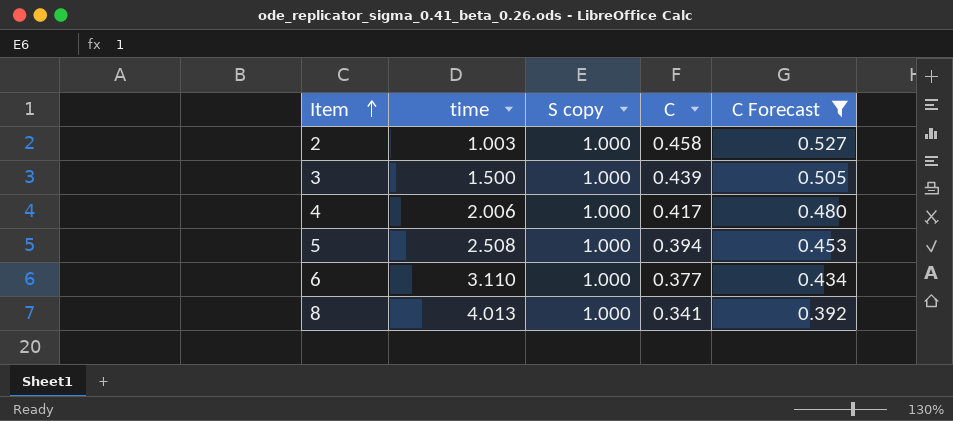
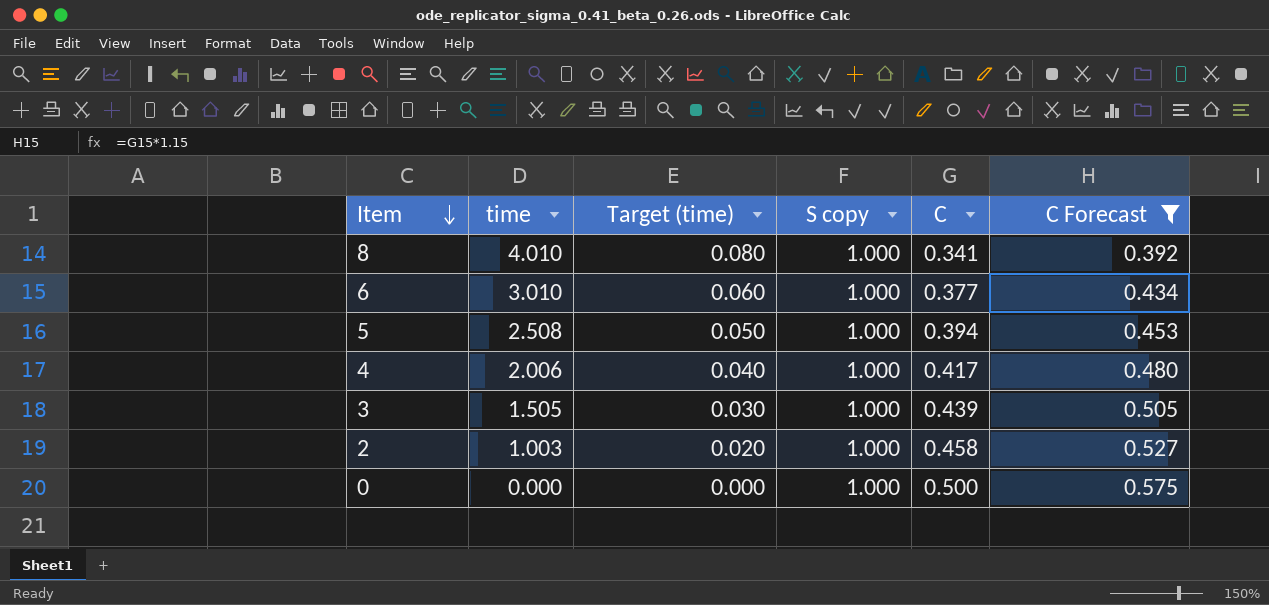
row order: Item ascending -> Item descending
column Target (time) | formula: none -> [time] * 0.02
8 | time: 4.013 -> 4.010
6 | time: 3.110 -> 3.010
3 | time: 1.500 -> 1.505
row 0: none -> 0.000 | 0.000 | 1.000 | 0.500 | 0.575

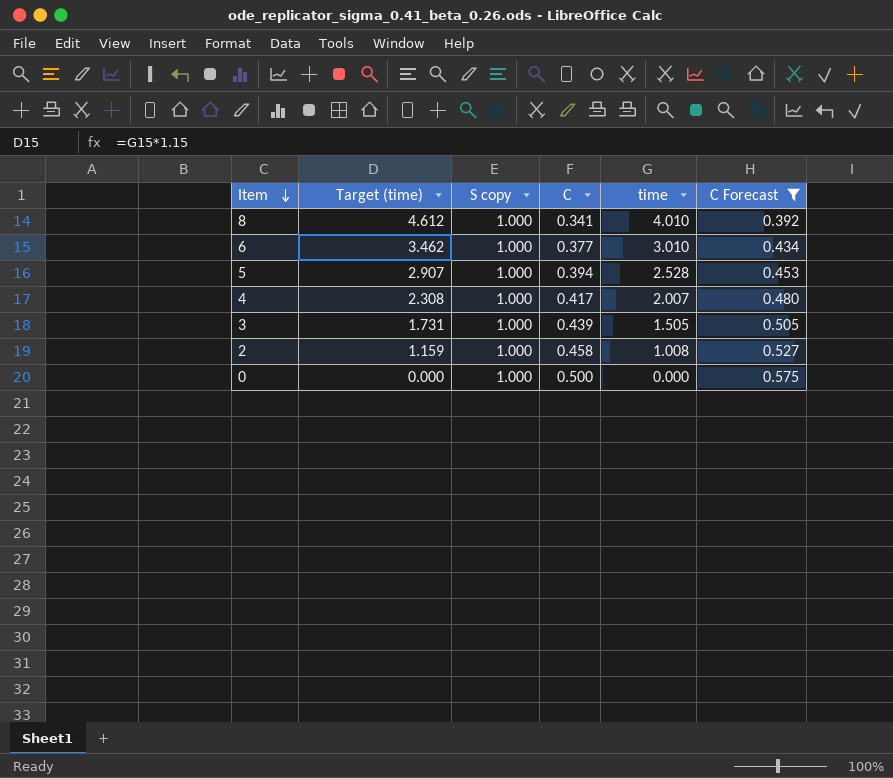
column Target (time) | formula: [time] * 0.02 -> [time] * 1.15
column time | position: 2 -> 5
5 | time: 2.508 -> 2.528
4 | time: 2.006 -> 2.007
2 | time: 1.003 -> 1.008

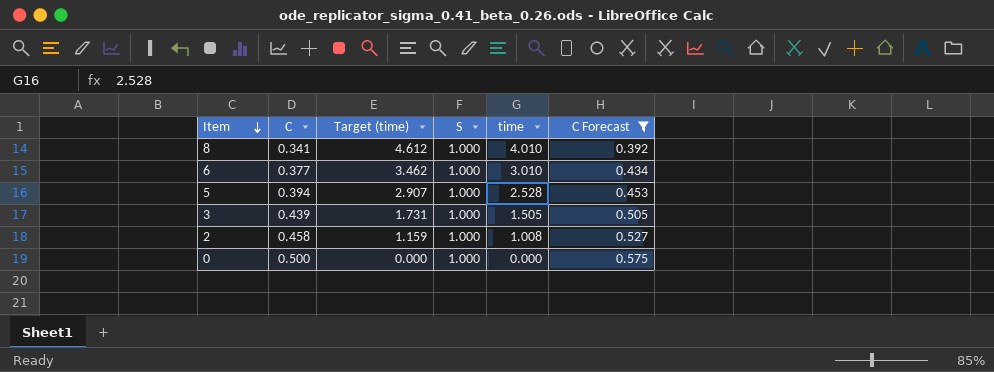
column C | position: 4 -> 2
column name: S copy -> S
row 4: 2.308 | 1.000 | 0.417 | 2.007 | 0.480 -> none

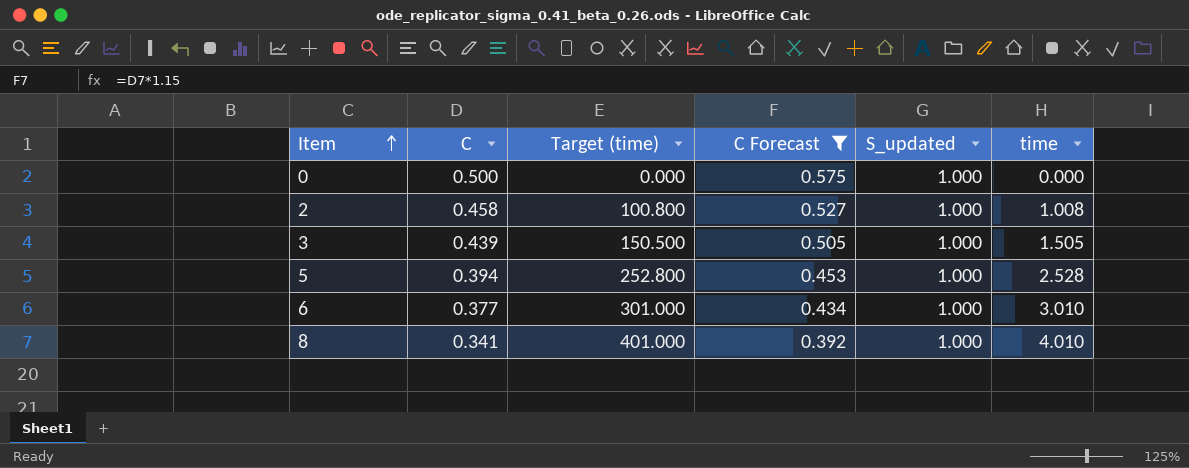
row order: Item descending -> Item ascending
column Target (time) | formula: [time] * 1.15 -> [time] * 100
column C Forecast | position: 6 -> 4
column name: S -> S_updated

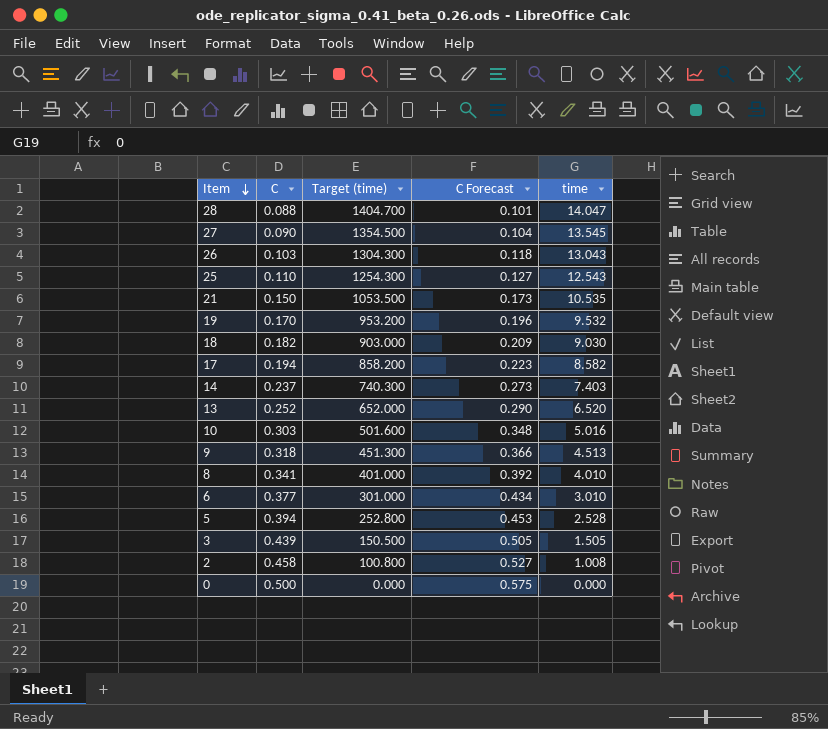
filter: C Forecast >= 0.392 -> none
row order: Item ascending -> Item descending
column S_updated | position: 5 -> none

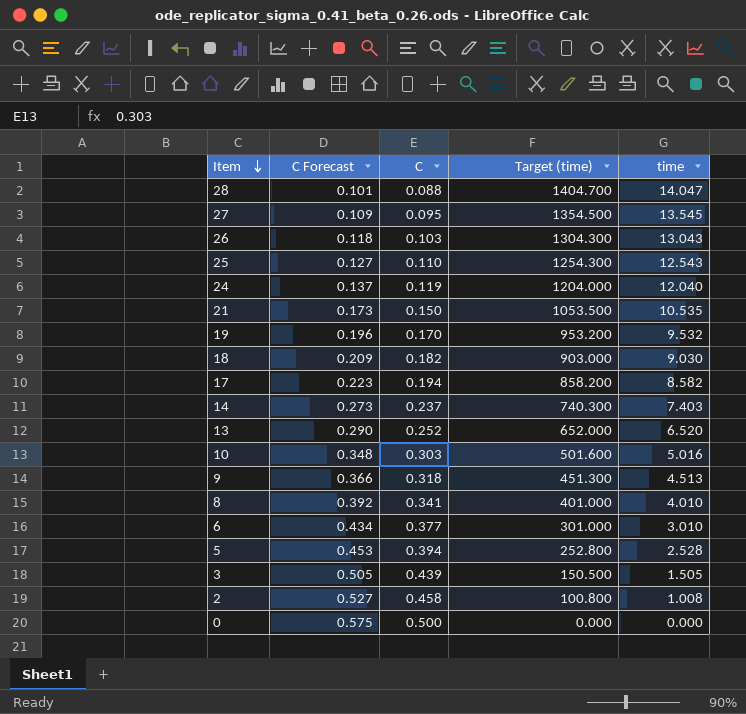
column C Forecast | position: 4 -> 2
27 | C Forecast: 0.104 -> 0.109
27 | C: 0.090 -> 0.095
row 24: none -> 0.137 | 0.119 | 1204.000 | 12.040

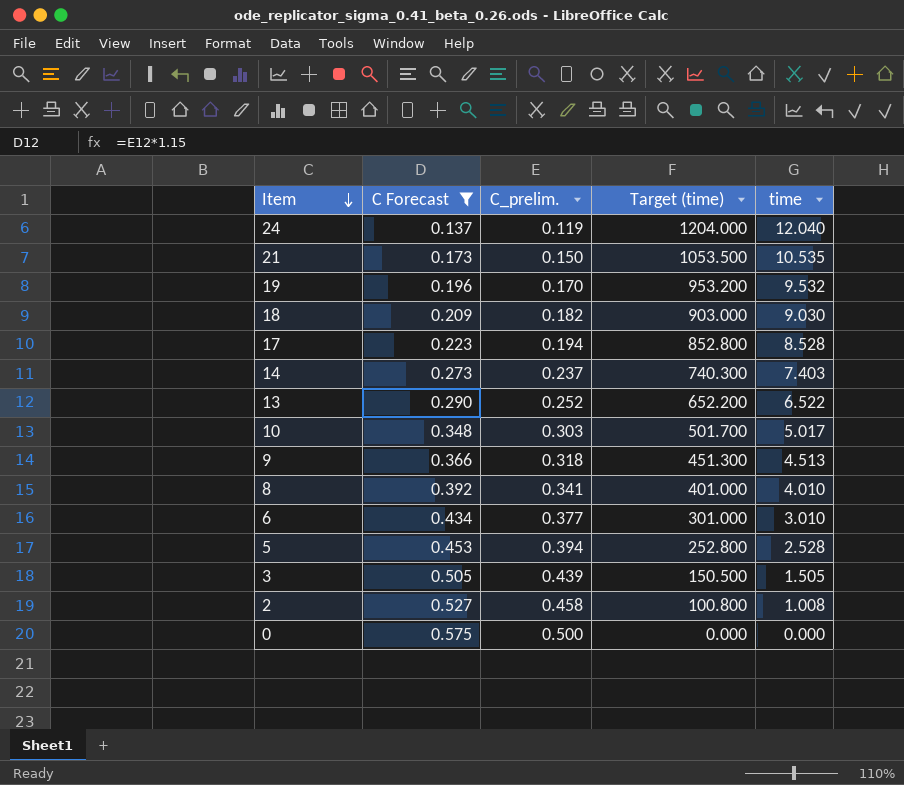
filter: none -> C Forecast >= 0.137
column name: C -> C_prelim.
17 | Target (time): 858.200 -> 852.800
17 | time: 8.582 -> 8.528
13 | Target (time): 652.000 -> 652.200
13 | time: 6.520 -> 6.522
10 | Target (time): 501.600 -> 501.700
10 | time: 5.016 -> 5.017

